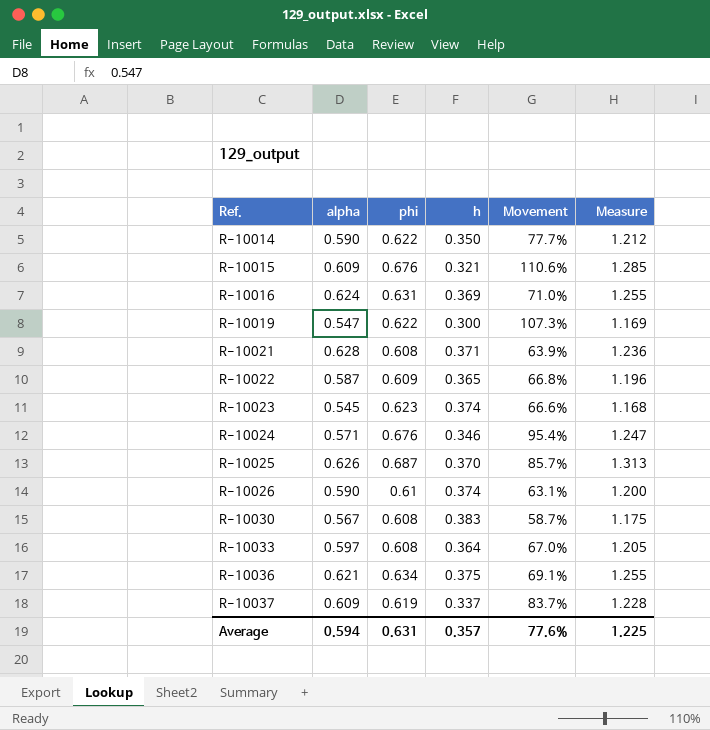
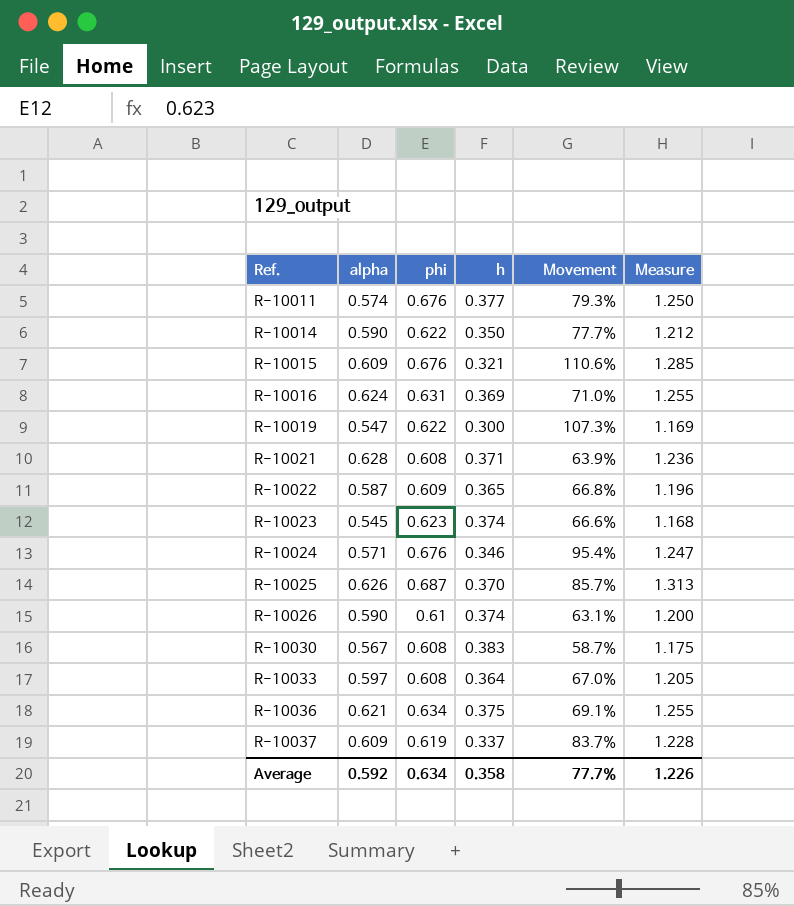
row R-10011: none -> 0.574 | 0.676 | 0.377 | 79.3% | 1.250
Average | alpha: 0.594 -> 0.592
Average | phi: 0.631 -> 0.634
Average | h: 0.357 -> 0.358
Average | Movement: 77.6% -> 77.7%
Average | Measure: 1.225 -> 1.226

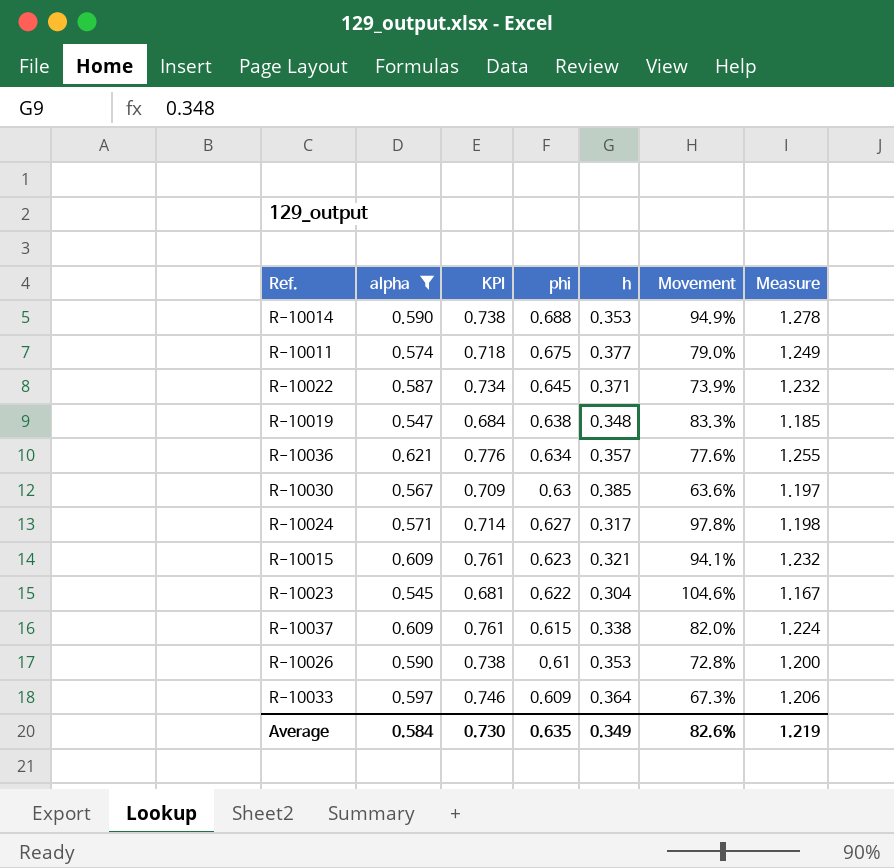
filter: none -> alpha <= 0.621
row order: Ref. ascending -> phi descending
column KPI | formula: none -> [alpha] * 1.25
R-10014 | phi: 0.622 -> 0.688
R-10014 | h: 0.350 -> 0.353
R-10014 | Movement: 77.7% -> 94.9%
R-10014 | Measure: 1.212 -> 1.278
R-10011 | phi: 0.676 -> 0.675
R-10011 | Movement: 79.3% -> 79.0%
R-10011 | Measure: 1.250 -> 1.249
R-10022 | phi: 0.609 -> 0.645
R-10022 | h: 0.365 -> 0.371
R-10022 | Movement: 66.8% -> 73.9%
R-10022 | Measure: 1.196 -> 1.232
R-10019 | phi: 0.622 -> 0.638
R-10019 | h: 0.300 -> 0.348
R-10019 | Movement: 107.3% -> 83.3%
R-10019 | Measure: 1.169 -> 1.185
R-10036 | h: 0.375 -> 0.357
R-10036 | Movement: 69.1% -> 77.6%
R-10030 | phi: 0.608 -> 0.63
R-10030 | h: 0.383 -> 0.385
R-10030 | Movement: 58.7% -> 63.6%
R-10030 | Measure: 1.175 -> 1.197
R-10024 | phi: 0.676 -> 0.627
R-10024 | h: 0.346 -> 0.317
R-10024 | Movement: 95.4% -> 97.8%
R-10024 | Measure: 1.247 -> 1.198
R-10015 | phi: 0.676 -> 0.623
R-10015 | Movement: 110.6% -> 94.1%
R-10015 | Measure: 1.285 -> 1.232
R-10023 | phi: 0.623 -> 0.622
R-10023 | h: 0.374 -> 0.304
R-10023 | Movement: 66.6% -> 104.6%
R-10023 | Measure: 1.168 -> 1.167
R-10037 | phi: 0.619 -> 0.615
R-10037 | h: 0.337 -> 0.338
R-10037 | Movement: 83.7% -> 82.0%
R-10037 | Measure: 1.228 -> 1.224
R-10026 | h: 0.374 -> 0.353
R-10026 | Movement: 63.1% -> 72.8%
R-10033 | phi: 0.608 -> 0.609
R-10033 | Movement: 67.0% -> 67.3%
R-10033 | Measure: 1.205 -> 1.206
Average | alpha: 0.592 -> 0.584
Average | phi: 0.634 -> 0.635
Average | h: 0.358 -> 0.349
Average | Movement: 77.7% -> 82.6%
Average | Measure: 1.226 -> 1.219

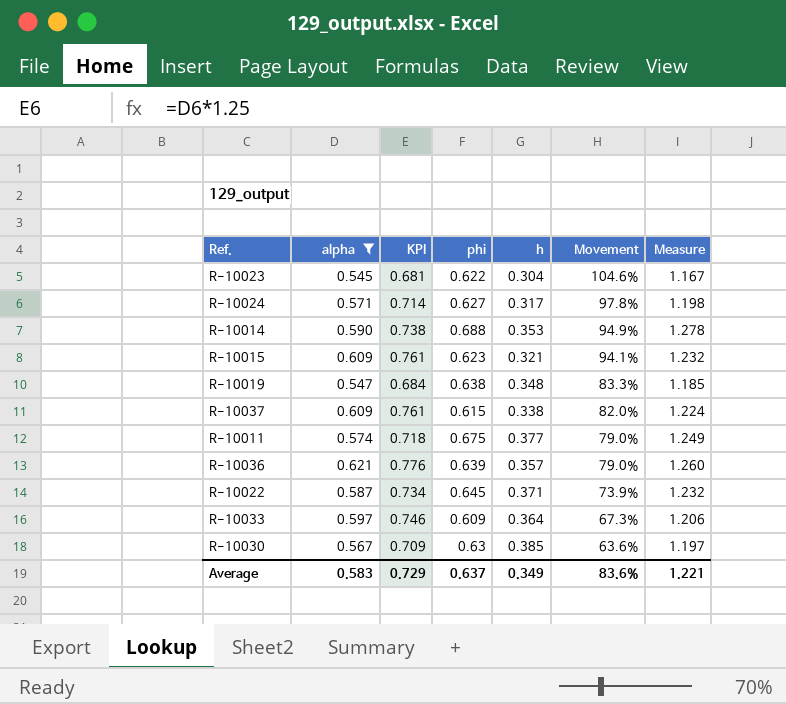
row order: phi descending -> Movement descending
row R-10026: 0.590 | 0.738 | 0.61 | 0.353 | 72.8% | 1.200 -> none
R-10036 | phi: 0.634 -> 0.639
R-10036 | Movement: 77.6% -> 79.0%
R-10036 | Measure: 1.255 -> 1.260
Average | alpha: 0.584 -> 0.583
Average | KPI: 0.730 -> 0.729
Average | phi: 0.635 -> 0.637
Average | Movement: 82.6% -> 83.6%
Average | Measure: 1.219 -> 1.221

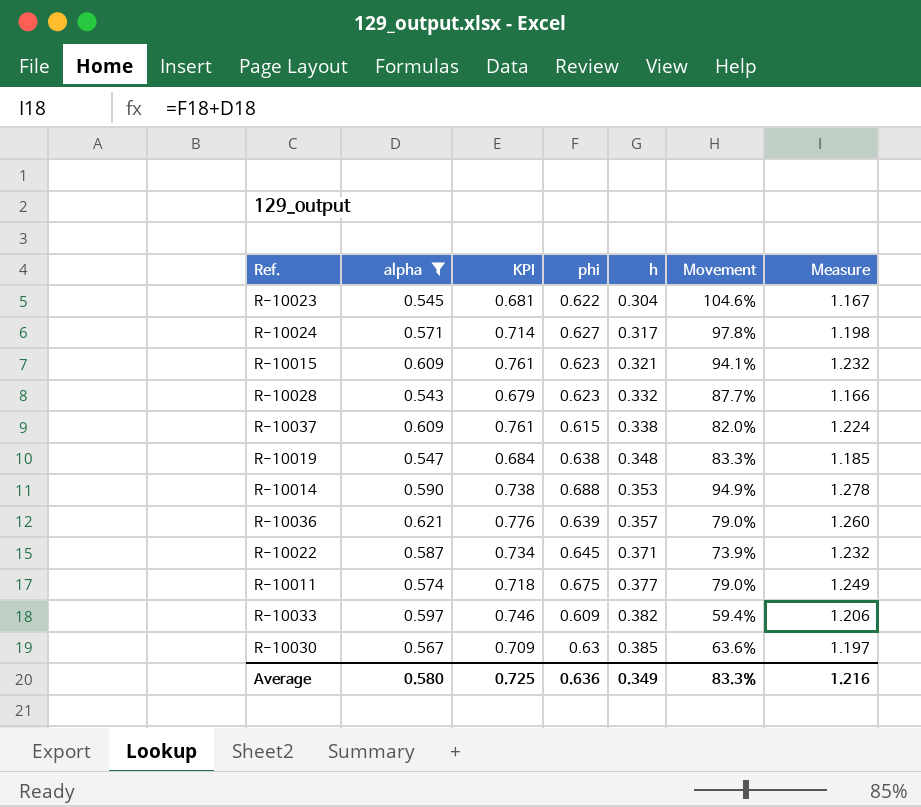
row order: Movement descending -> h ascending
row R-10028: none -> 0.543 | 0.679 | 0.623 | 0.332 | 87.7% | 1.166
R-10033 | h: 0.364 -> 0.382
R-10033 | Movement: 67.3% -> 59.4%
Average | alpha: 0.583 -> 0.580
Average | KPI: 0.729 -> 0.725
Average | phi: 0.637 -> 0.636
Average | Movement: 83.6% -> 83.3%
Average | Measure: 1.221 -> 1.216

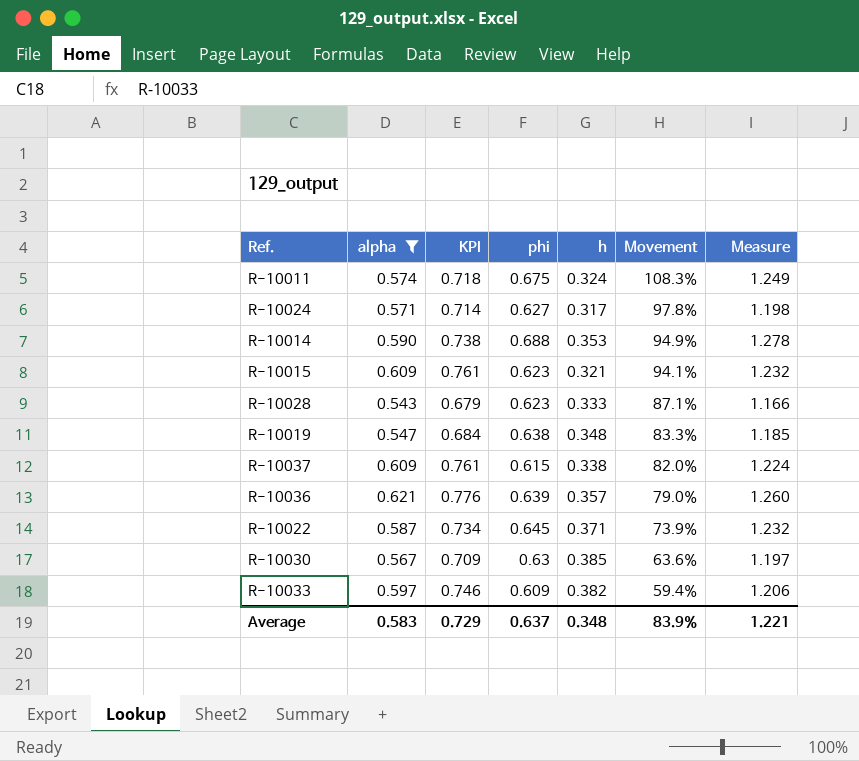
row order: h ascending -> Movement descending
row R-10023: 0.545 | 0.681 | 0.622 | 0.304 | 104.6% | 1.167 -> none
R-10011 | h: 0.377 -> 0.324
R-10011 | Movement: 79.0% -> 108.3%
R-10028 | h: 0.332 -> 0.333
R-10028 | Movement: 87.7% -> 87.1%
Average | alpha: 0.580 -> 0.583
Average | KPI: 0.725 -> 0.729
Average | phi: 0.636 -> 0.637
Average | h: 0.349 -> 0.348
Average | Movement: 83.3% -> 83.9%
Average | Measure: 1.216 -> 1.221

